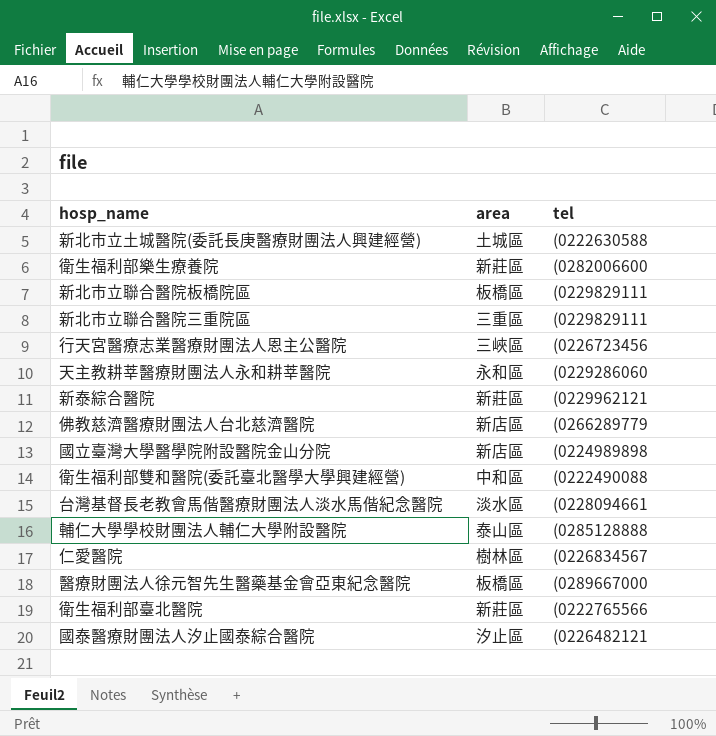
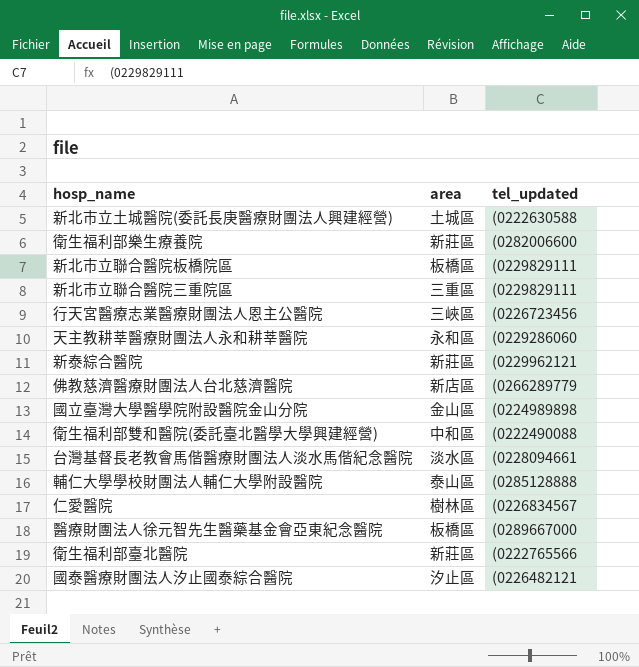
column name: tel -> tel_updated
國立臺灣大學醫學院附設醫院金山分院 | area: 新店區 -> 金山區

